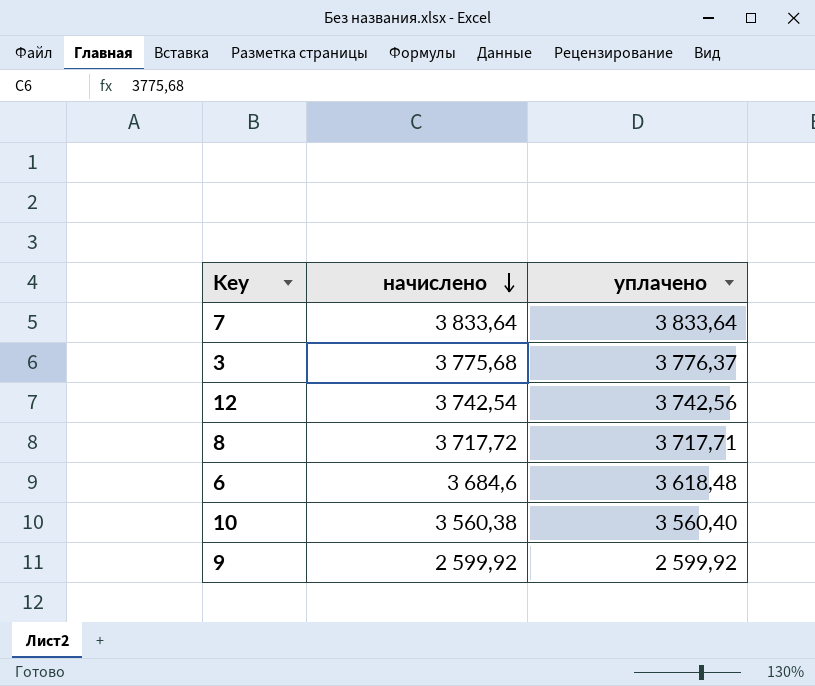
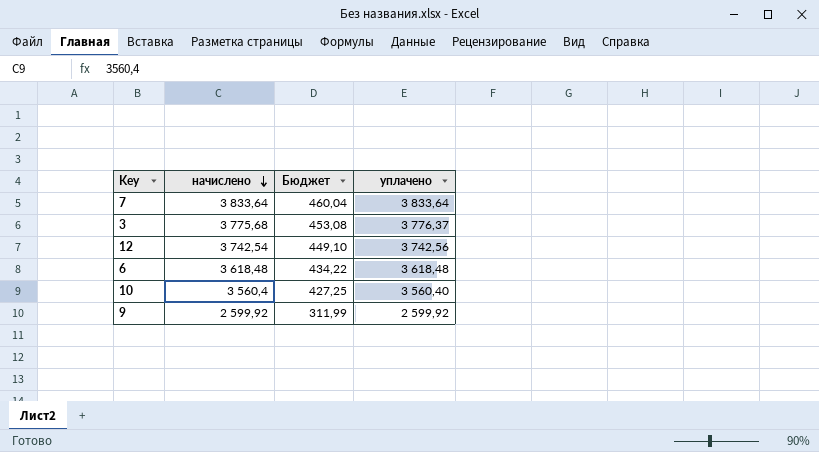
column Бюджет | formula: none -> [начислено] * 0,12
row 8: 3 717,72 | 3 717,71 -> none
6 | начислено: 3 684,6 -> 3 618,48
10 | начислено: 3 560,38 -> 3 560,4

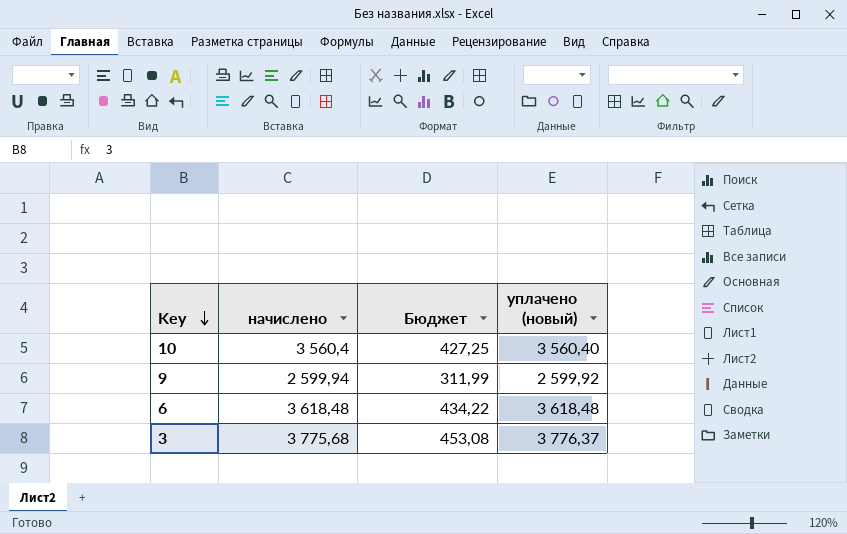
row order: начислено descending -> Key descending
column name: уплачено -> уплачено (новый)
row 7: 3 833,64 | 460,04 | 3 833,64 -> none
row 12: 3 742,54 | 449,10 | 3 742,56 -> none
9 | начислено: 2 599,92 -> 2 599,94

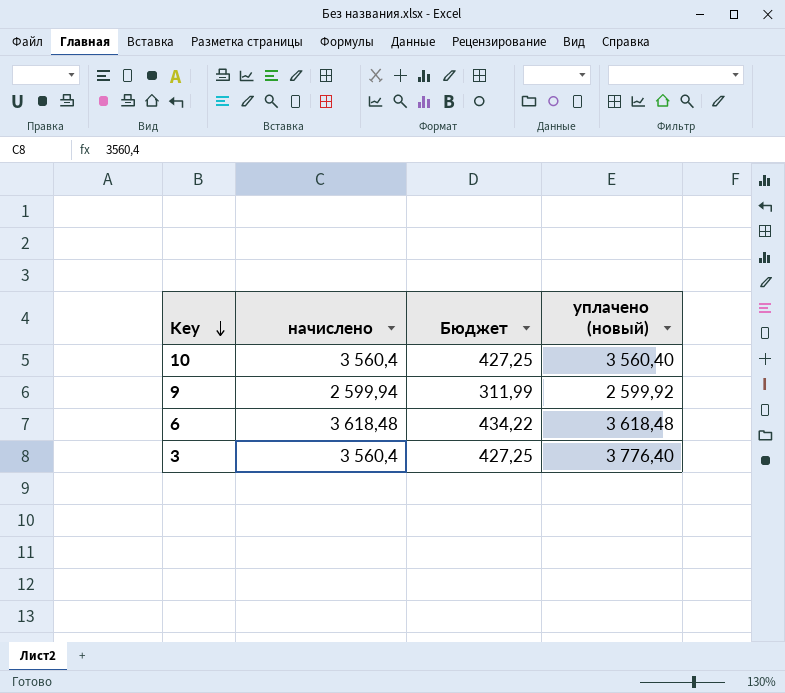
3 | начислено: 3 775,68 -> 3 560,4
3 | Бюджет: 453,08 -> 427,25
3 | уплачено (новый): 3 776,37 -> 3 776,40

